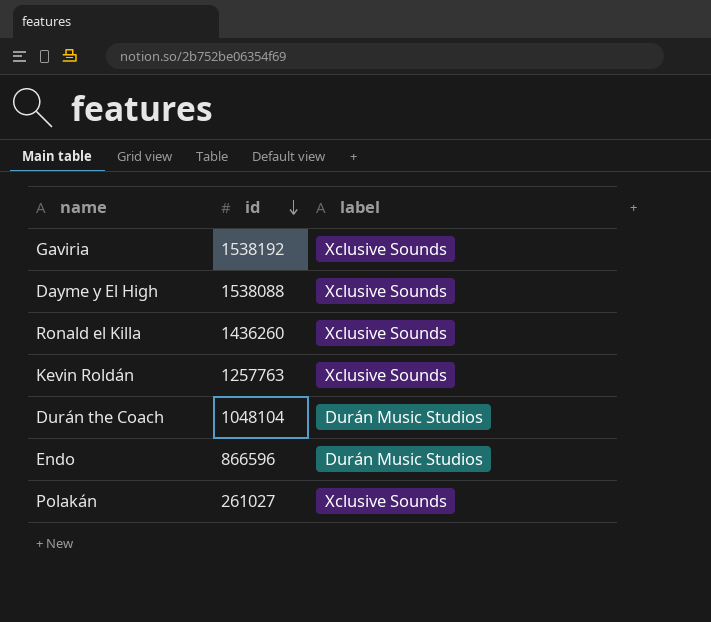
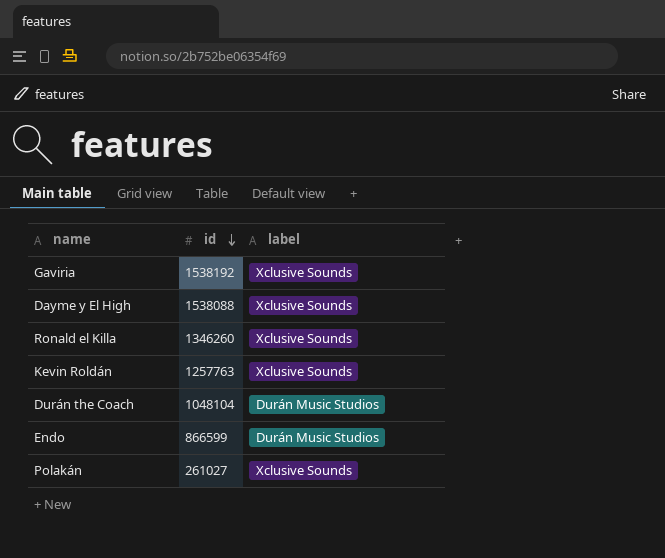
Ronald el Killa | id: 1436260 -> 1346260
Endo | id: 866596 -> 866599

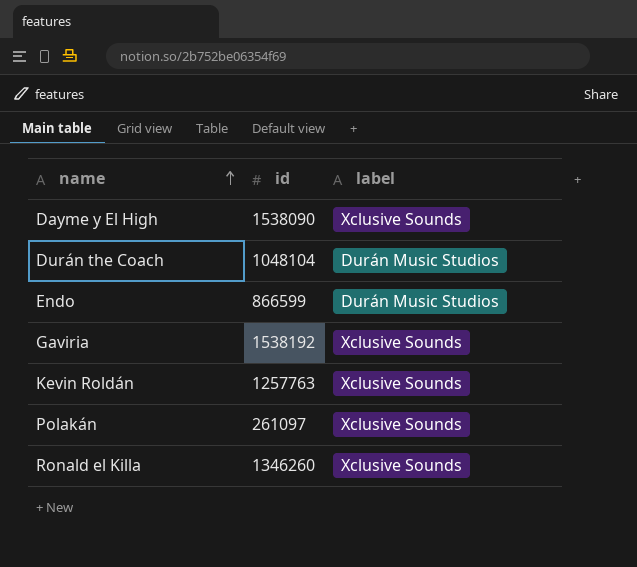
row order: id descending -> name ascending
Dayme y El High | id: 1538088 -> 1538090
Polakán | id: 261027 -> 261097

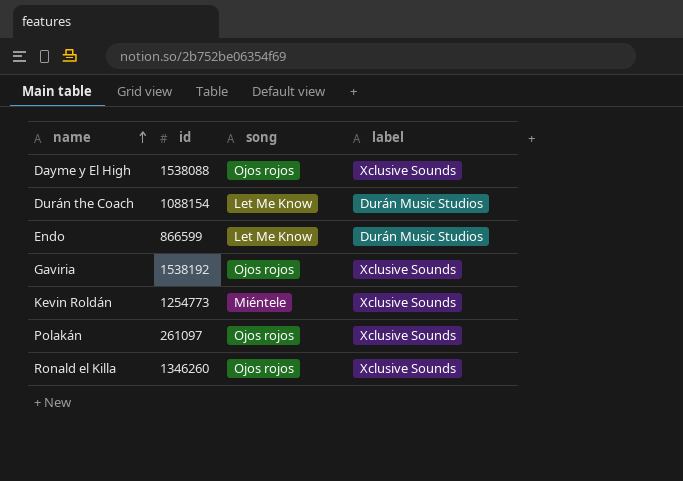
column song | position: none -> 3
Dayme y El High | id: 1538090 -> 1538088
Durán the Coach | id: 1048104 -> 1088154
Kevin Roldán | id: 1257763 -> 1254773

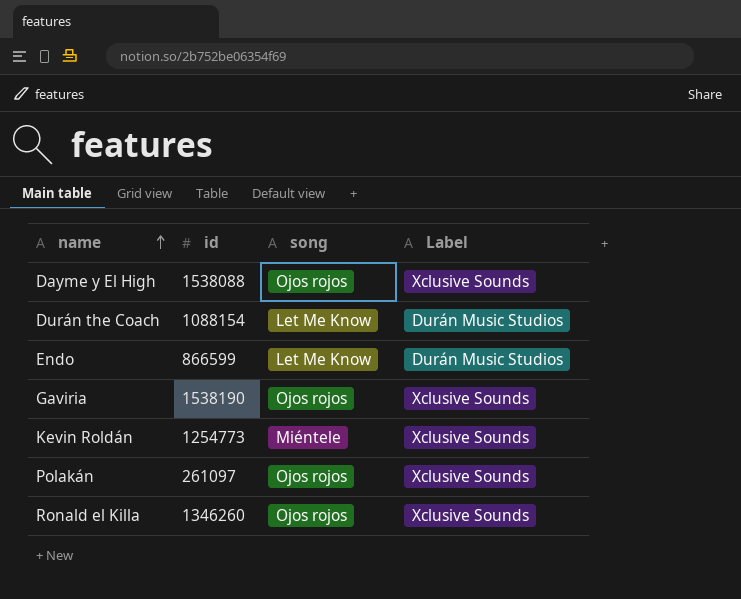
column name: label -> Label
Gaviria | id: 1538192 -> 1538190

